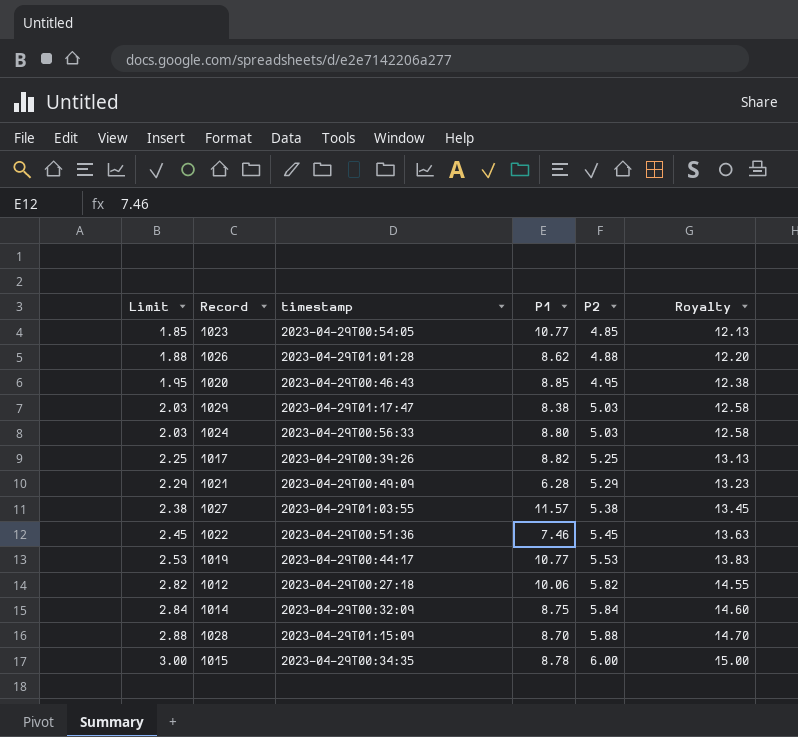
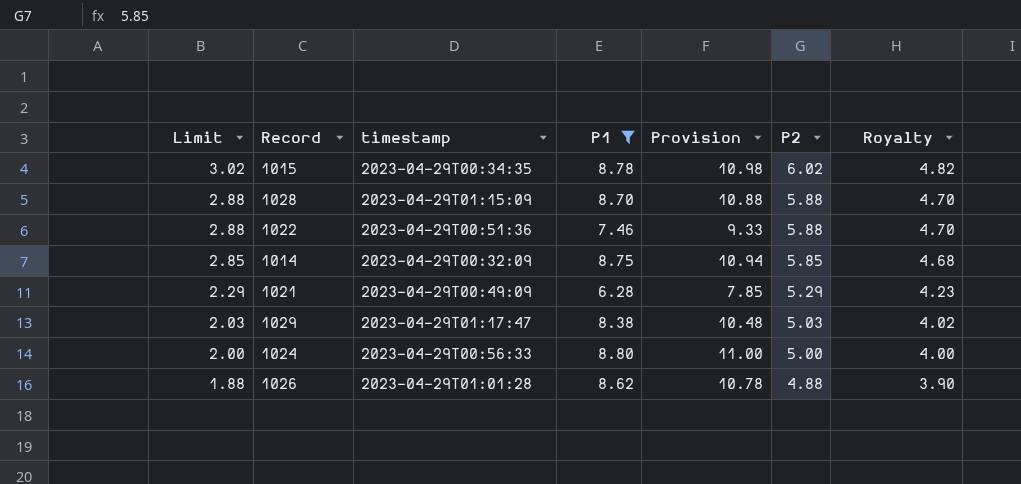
filter: none -> P1 <= 8.80
row order: Limit ascending -> Limit descending
column Provision | formula: none -> [P1] * 1.25
column Royalty | formula: [P2] * 2.5 -> [P2] * 0.8
1015 | Limit: 3.00 -> 3.02
1015 | P2: 6.00 -> 6.02
1022 | Limit: 2.45 -> 2.88
1022 | P2: 5.45 -> 5.88
1014 | Limit: 2.84 -> 2.85
1014 | P2: 5.84 -> 5.85
1024 | Limit: 2.03 -> 2.00
1024 | P2: 5.03 -> 5.00

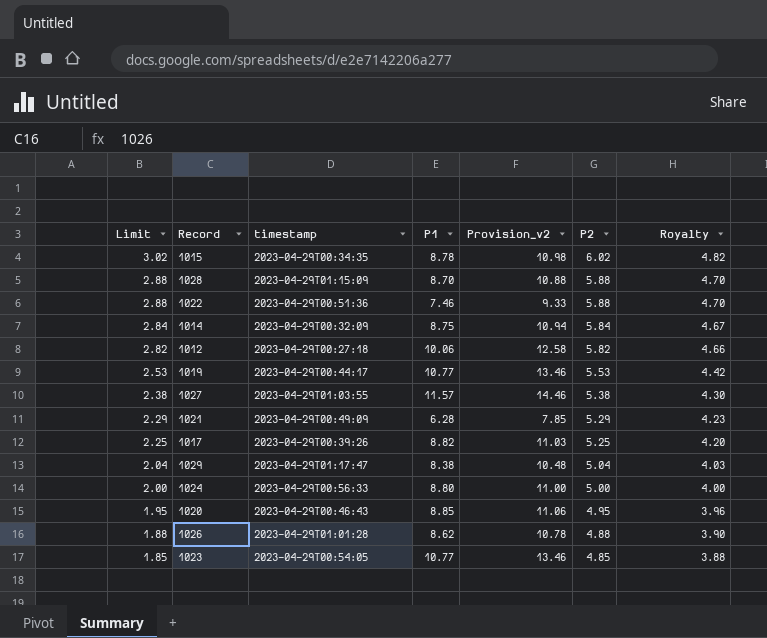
filter: P1 <= 8.80 -> none
column name: Provision -> Provision_v2
1014 | Limit: 2.85 -> 2.84
1014 | P2: 5.85 -> 5.84
1014 | Royalty: 4.68 -> 4.67
1029 | Limit: 2.03 -> 2.04
1029 | P2: 5.03 -> 5.04
1029 | Royalty: 4.02 -> 4.03

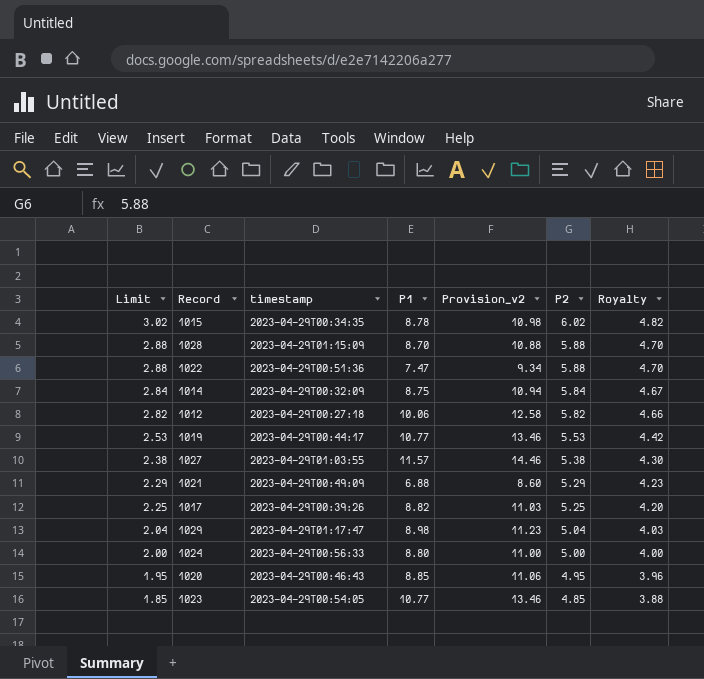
row 1026: 1.88 | 2023-04-29T01:01:28 | 8.62 | 10.78 | 4.88 | 3.90 -> none
1022 | P1: 7.46 -> 7.47
1022 | Provision_v2: 9.33 -> 9.34
1021 | P1: 6.28 -> 6.88
1021 | Provision_v2: 7.85 -> 8.60
1029 | P1: 8.38 -> 8.98
1029 | Provision_v2: 10.48 -> 11.23

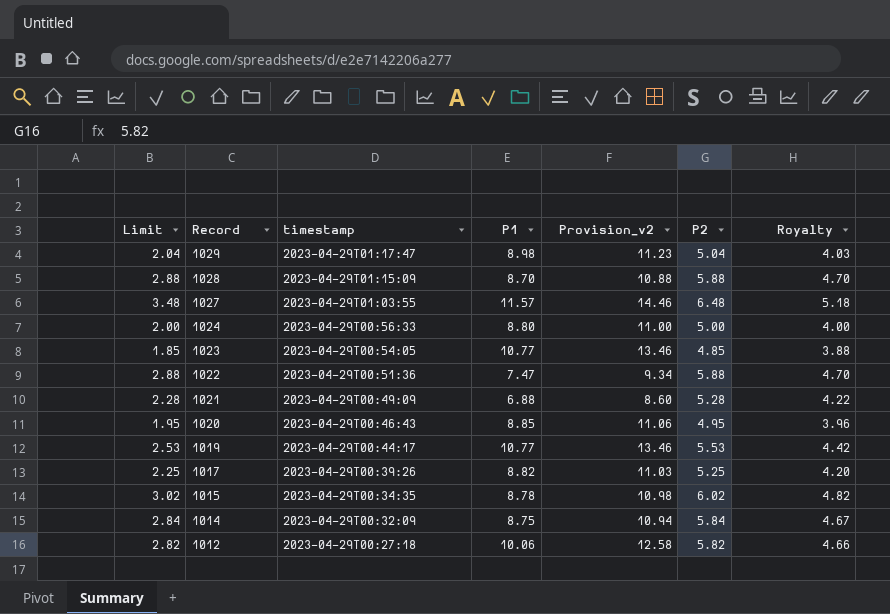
row order: Limit descending -> Record descending
1027 | Limit: 2.38 -> 3.48
1027 | P2: 5.38 -> 6.48
1027 | Royalty: 4.30 -> 5.18
1021 | Limit: 2.29 -> 2.28
1021 | P2: 5.29 -> 5.28
1021 | Royalty: 4.23 -> 4.22

